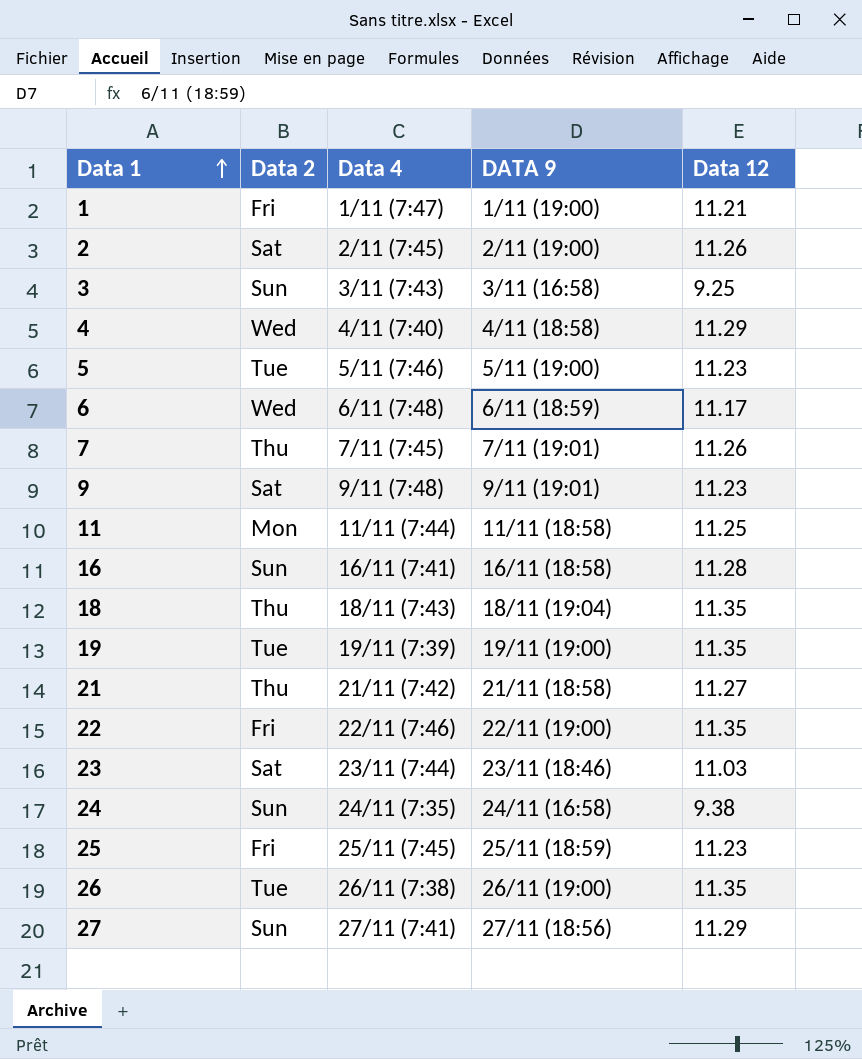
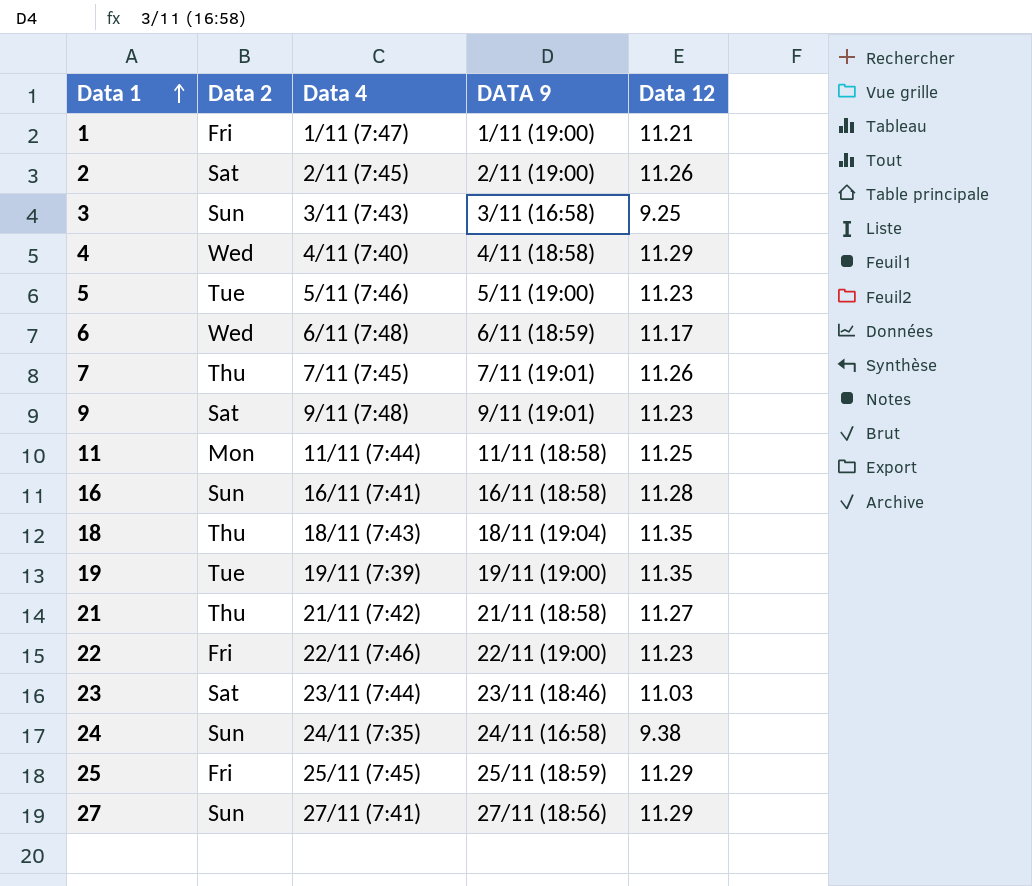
row 26: Tue | 26/11 (7:38) | 26/11 (19:00) | 11.35 -> none
22 | Data 12: 11.35 -> 11.23
25 | Data 12: 11.23 -> 11.29

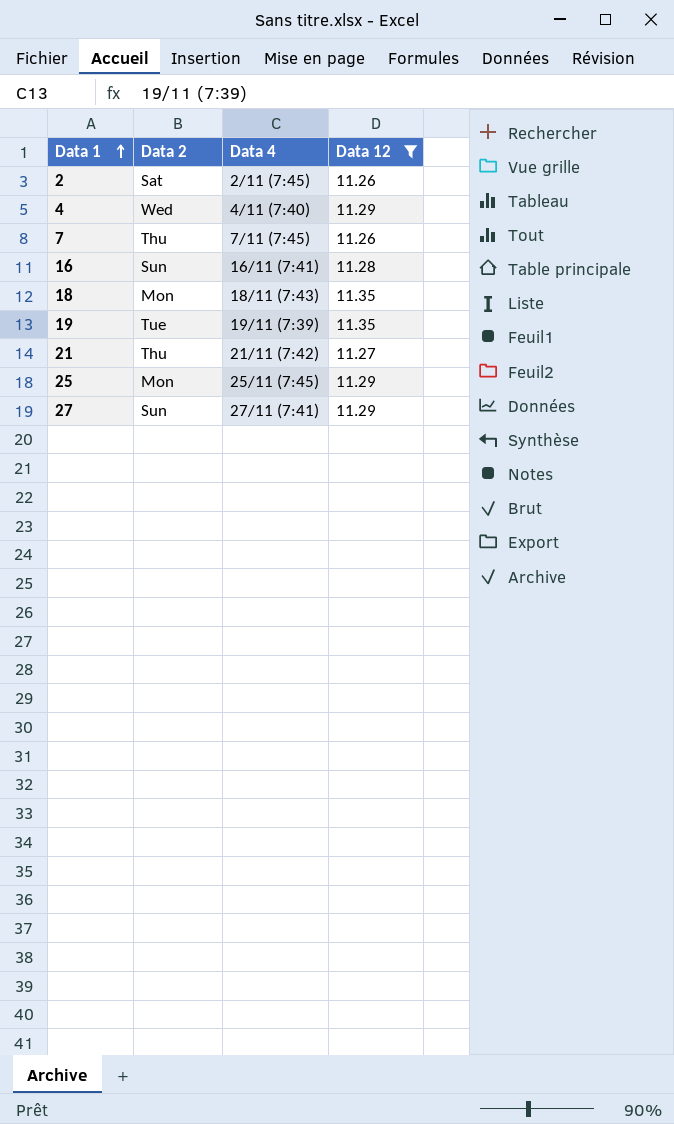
filter: none -> Data 12 >= 11.26
column DATA 9 | position: 4 -> none
18 | Data 2: Thu -> Mon
25 | Data 2: Fri -> Mon

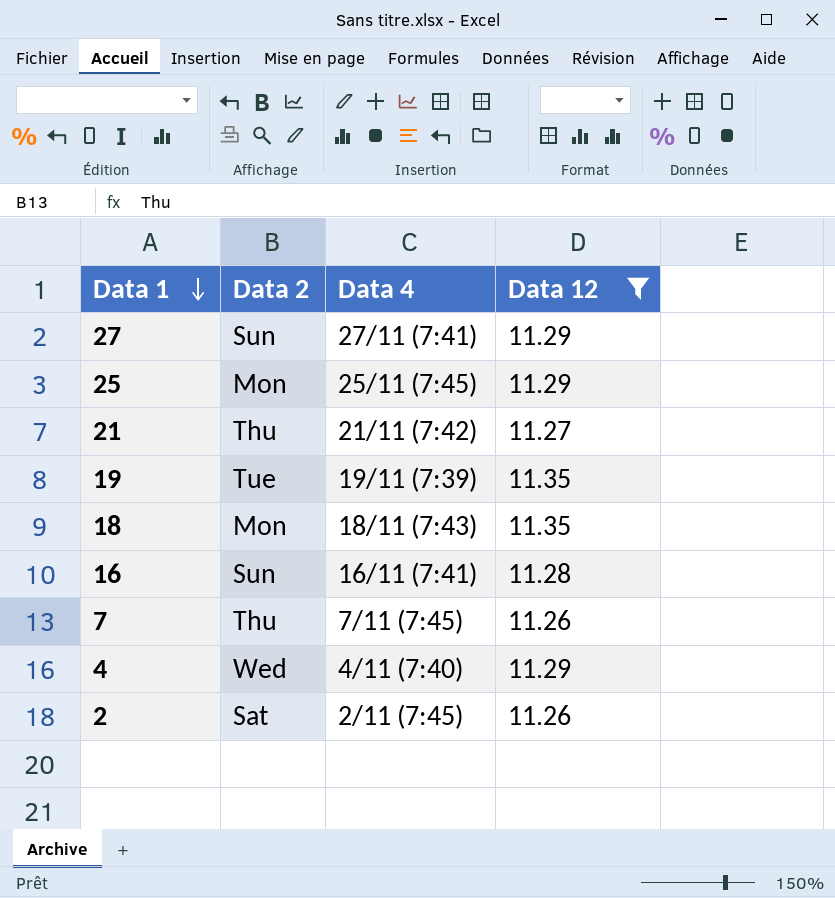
row order: Data 1 ascending -> Data 1 descending

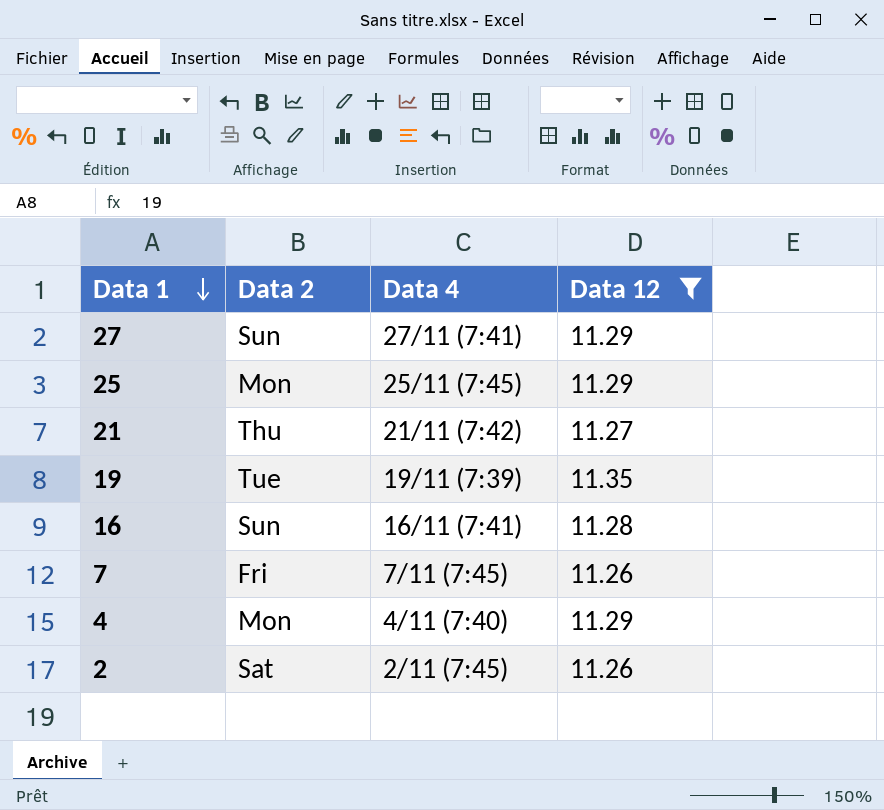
row 18: Mon | 18/11 (7:43) | 11.35 -> none
7 | Data 2: Thu -> Fri
4 | Data 2: Wed -> Mon

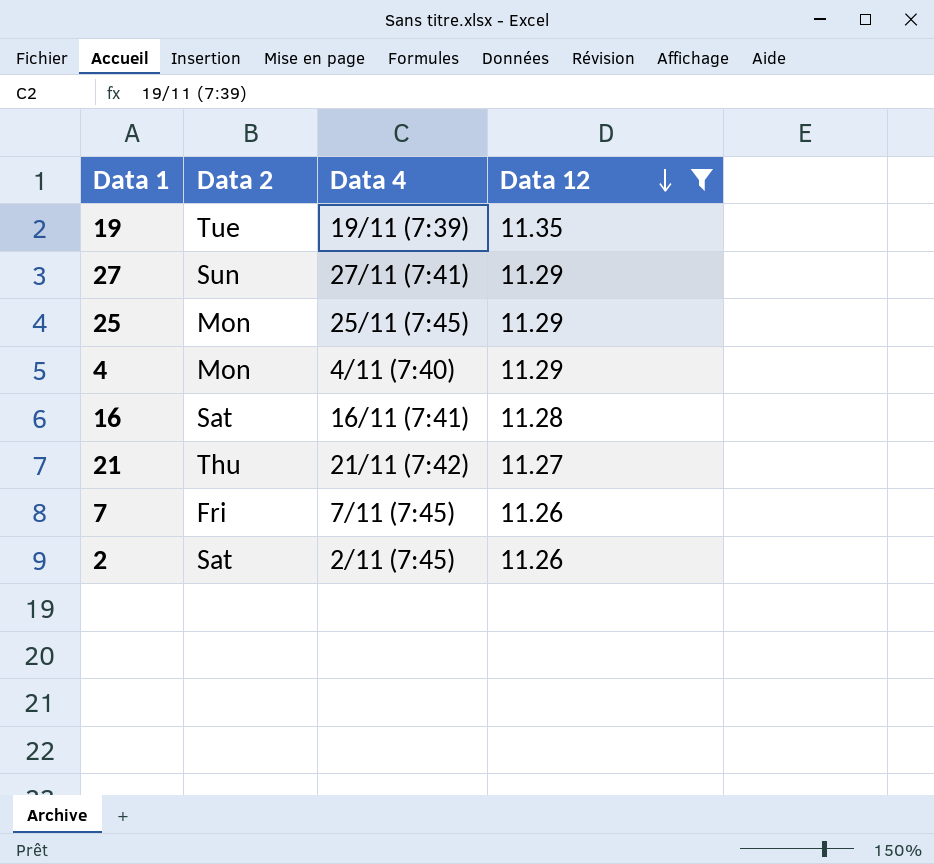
row order: Data 1 descending -> Data 12 descending
16 | Data 2: Sun -> Sat

